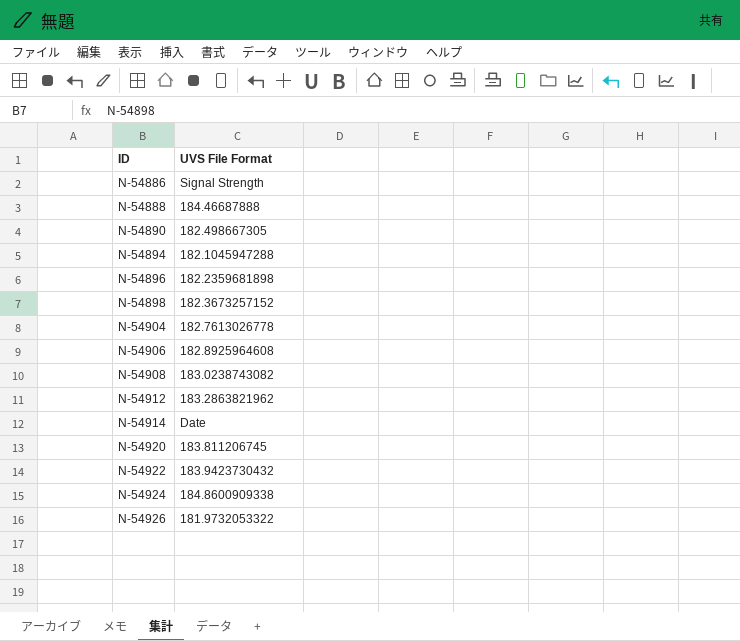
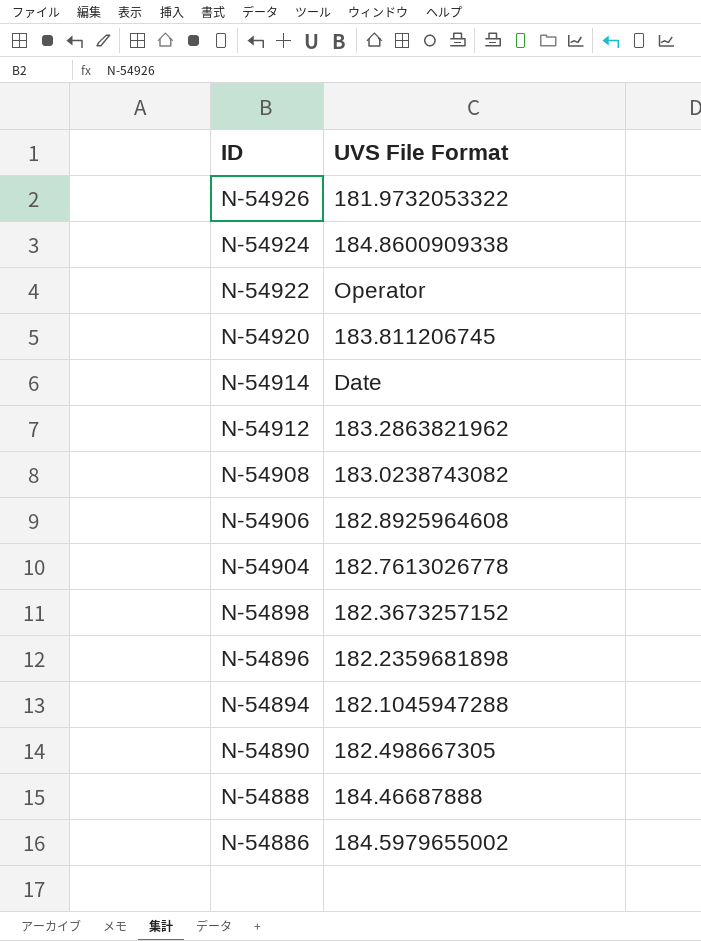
row order: ID ascending -> ID descending
N-54922 | UVS File Format: 183.9423730432 -> Operator
N-54886 | UVS File Format: Signal Strength -> 184.5979655002

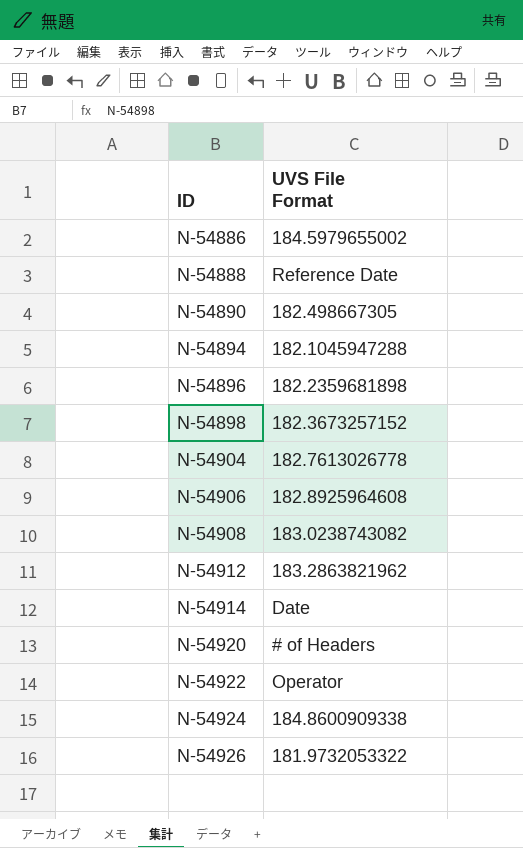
row order: ID descending -> ID ascending
N-54888 | UVS File Format: 184.46687888 -> Reference Date
N-54920 | UVS File Format: 183.811206745 -> # of Headers

